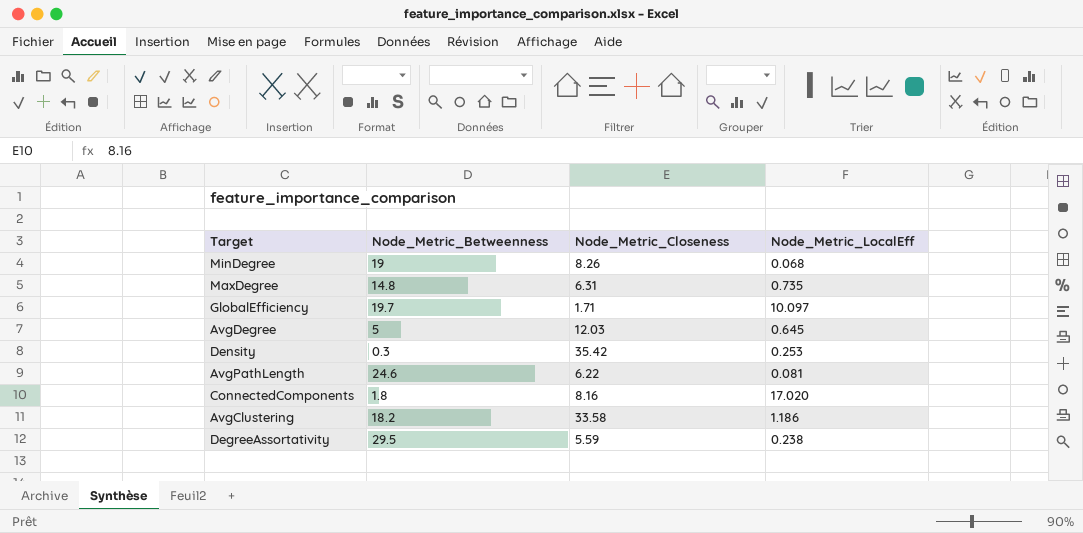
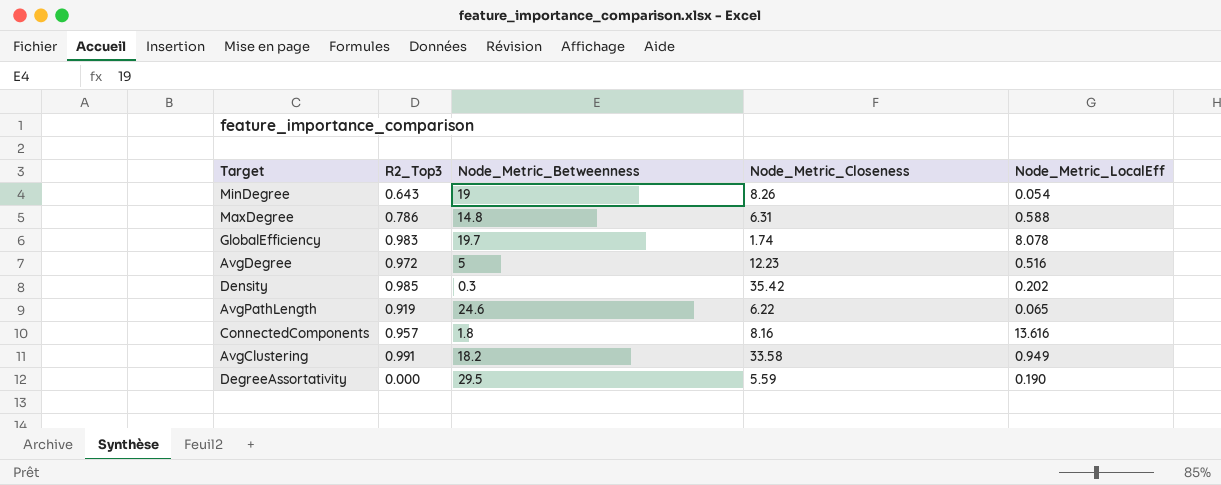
column R2_Top3 | position: none -> 2
MinDegree | Node_Metric_LocalEff: 0.068 -> 0.054
MaxDegree | Node_Metric_LocalEff: 0.735 -> 0.588
GlobalEfficiency | Node_Metric_Closeness: 1.71 -> 1.74
GlobalEfficiency | Node_Metric_LocalEff: 10.097 -> 8.078
AvgDegree | Node_Metric_Closeness: 12.03 -> 12.23
AvgDegree | Node_Metric_LocalEff: 0.645 -> 0.516
Density | Node_Metric_LocalEff: 0.253 -> 0.202
AvgPathLength | Node_Metric_LocalEff: 0.081 -> 0.065
ConnectedComponents | Node_Metric_LocalEff: 17.020 -> 13.616
AvgClustering | Node_Metric_LocalEff: 1.186 -> 0.949
DegreeAssortativity | Node_Metric_LocalEff: 0.238 -> 0.190

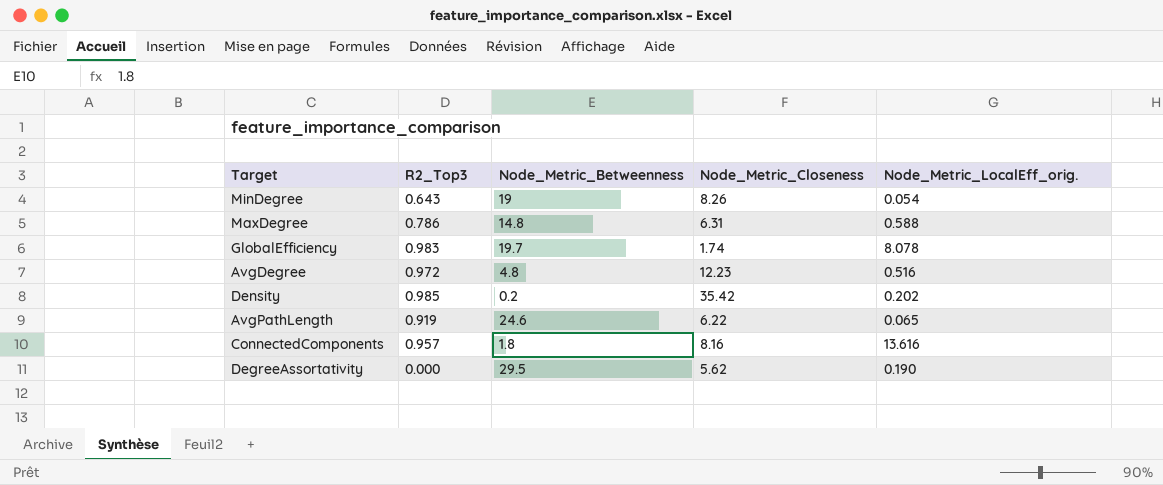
column name: Node_Metric_LocalEff -> Node_Metric_LocalEff_orig.
row AvgClustering: 0.991 | 18.2 | 33.58 | 0.949 -> none
AvgDegree | Node_Metric_Betweenness: 5 -> 4.8
Density | Node_Metric_Betweenness: 0.3 -> 0.2
DegreeAssortativity | Node_Metric_Closeness: 5.59 -> 5.62

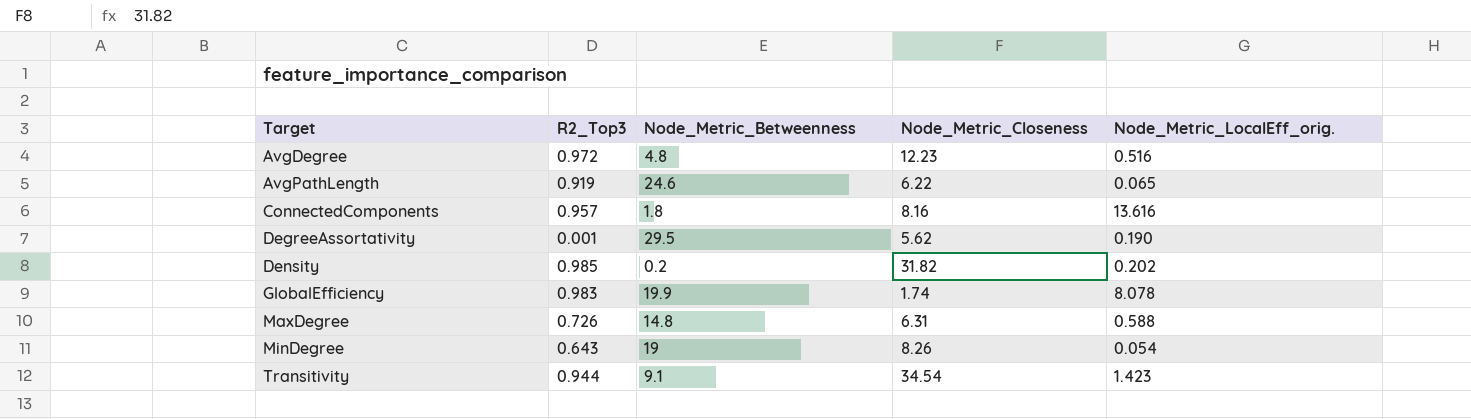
row order: none -> Target ascending
DegreeAssortativity | R2_Top3: 0.000 -> 0.001
Density | Node_Metric_Closeness: 35.42 -> 31.82
GlobalEfficiency | Node_Metric_Betweenness: 19.7 -> 19.9
MaxDegree | R2_Top3: 0.786 -> 0.726
row Transitivity: none -> 0.944 | 9.1 | 34.54 | 1.423

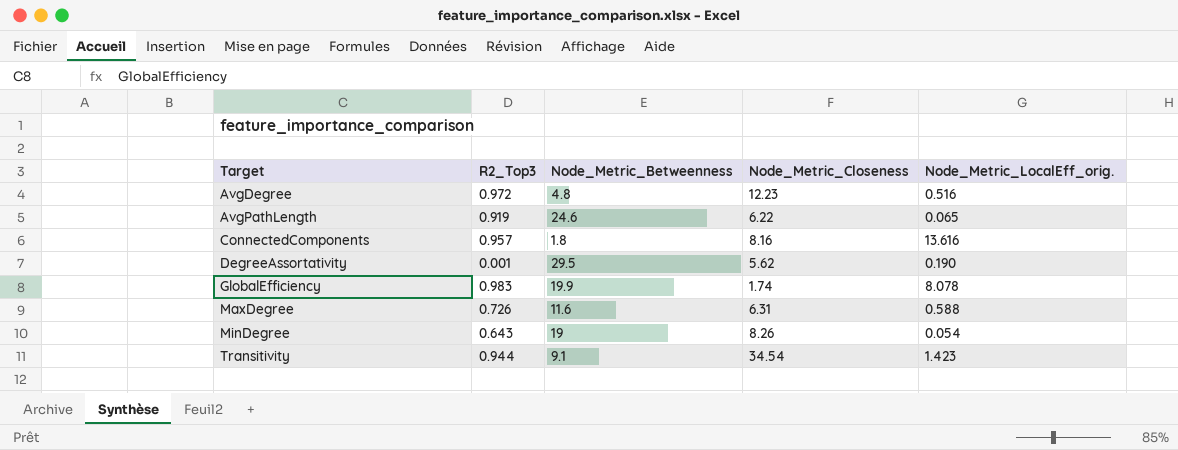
row Density: 0.985 | 0.2 | 31.82 | 0.202 -> none
MaxDegree | Node_Metric_Betweenness: 14.8 -> 11.6

